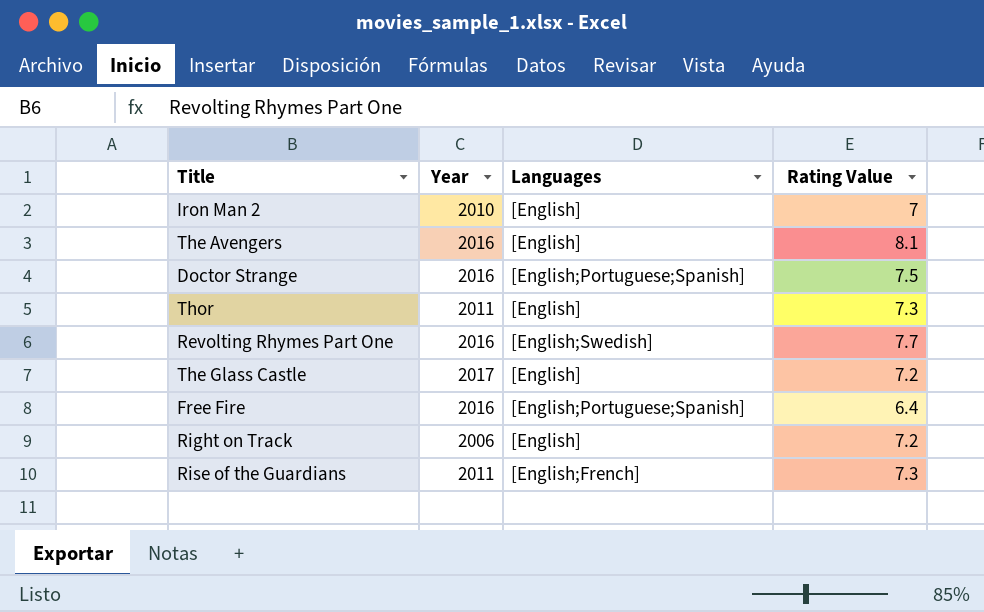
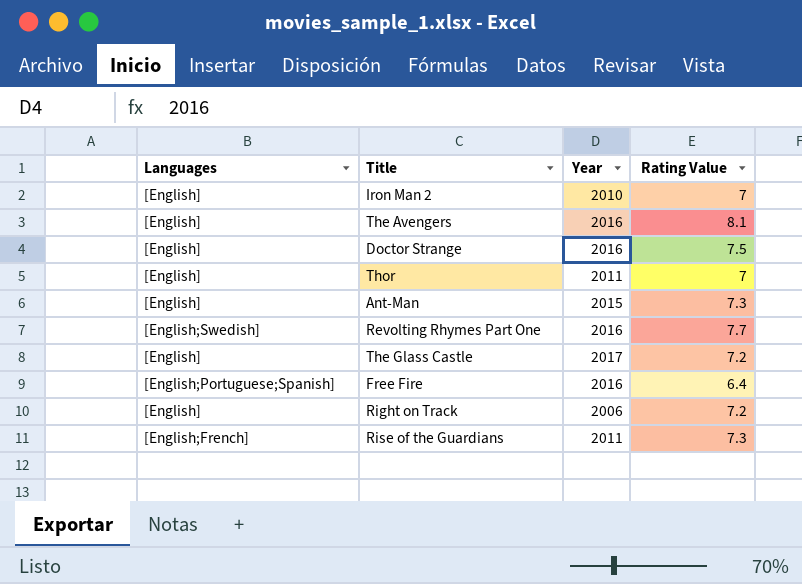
column Languages | position: 3 -> 1
Doctor Strange | Languages: [English;Portuguese;Spanish] -> [English]
Thor | Rating Value: 7.3 -> 7
row Ant-Man: none -> [English] | 2015 | 7.3

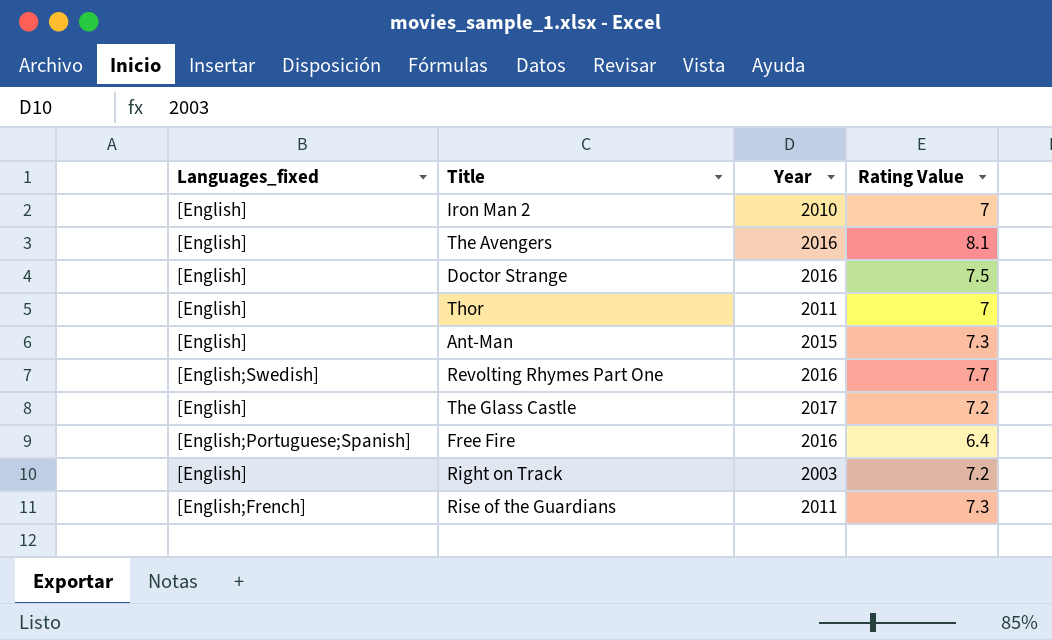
column name: Languages -> Languages_fixed
Right on Track | Year: 2006 -> 2003

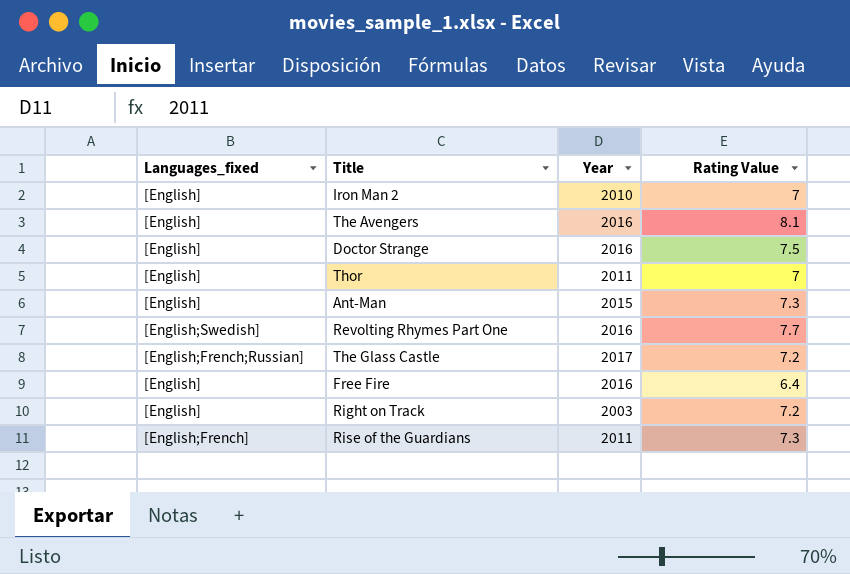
The Glass Castle | Languages_fixed: [English] -> [English;French;Russian]
Free Fire | Languages_fixed: [English;Portuguese;Spanish] -> [English]

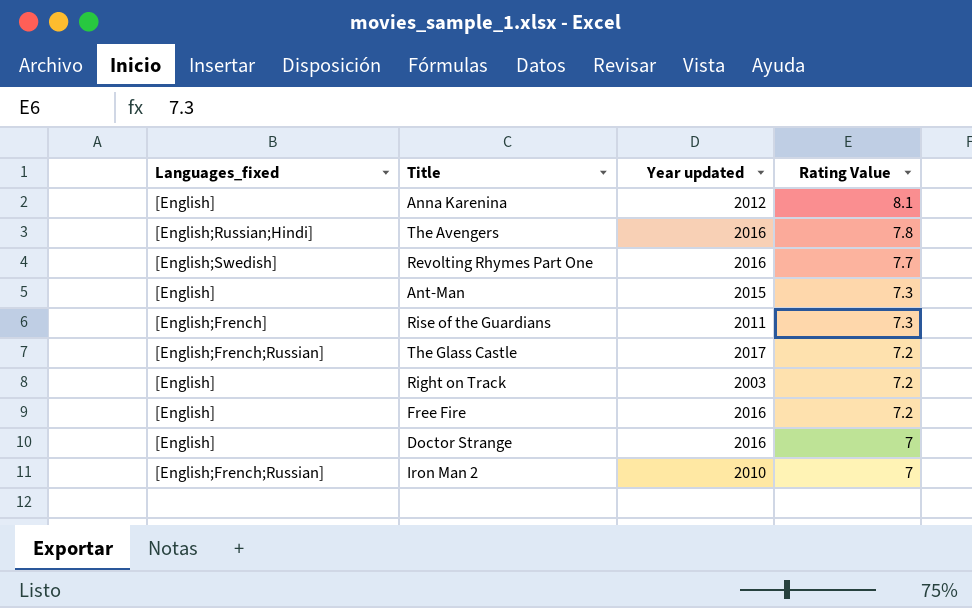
row order: none -> Rating Value descending
column name: Year -> Year updated
row Thor: [English] | 2011 | 7 -> none
row Anna Karenina: none -> [English] | 2012 | 8.1
The Avengers | Languages_fixed: [English] -> [English;Russian;Hindi]
The Avengers | Rating Value: 8.1 -> 7.8
Free Fire | Rating Value: 6.4 -> 7.2
Doctor Strange | Rating Value: 7.5 -> 7
Iron Man 2 | Languages_fixed: [English] -> [English;French;Russian]

